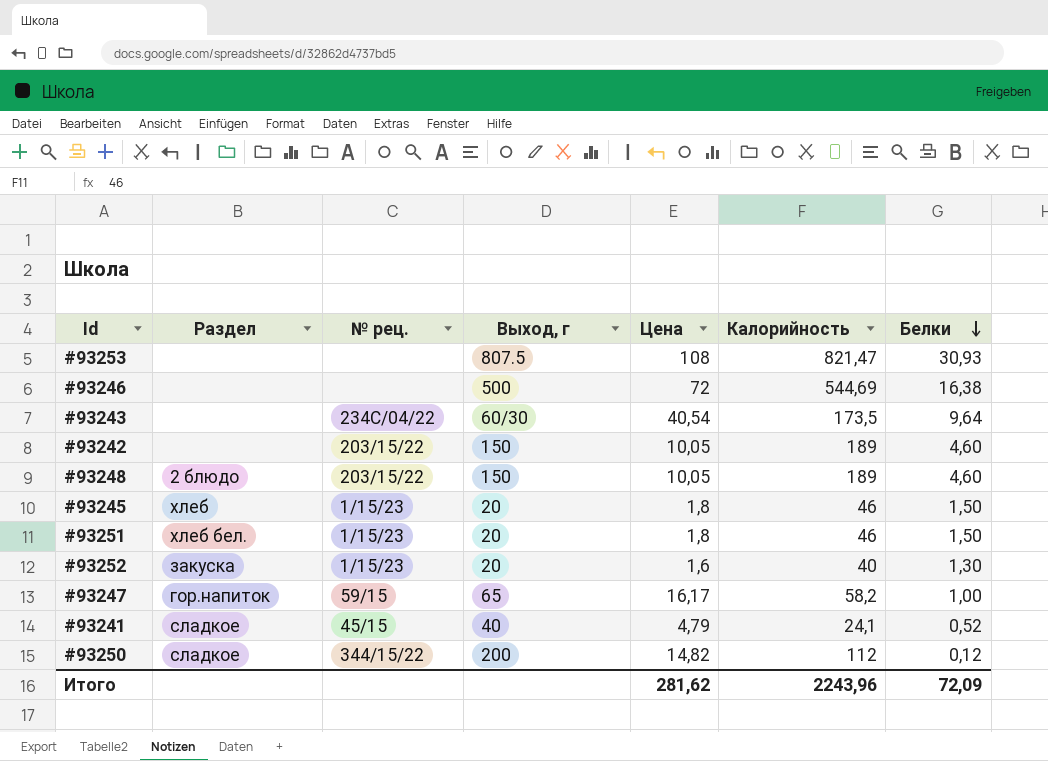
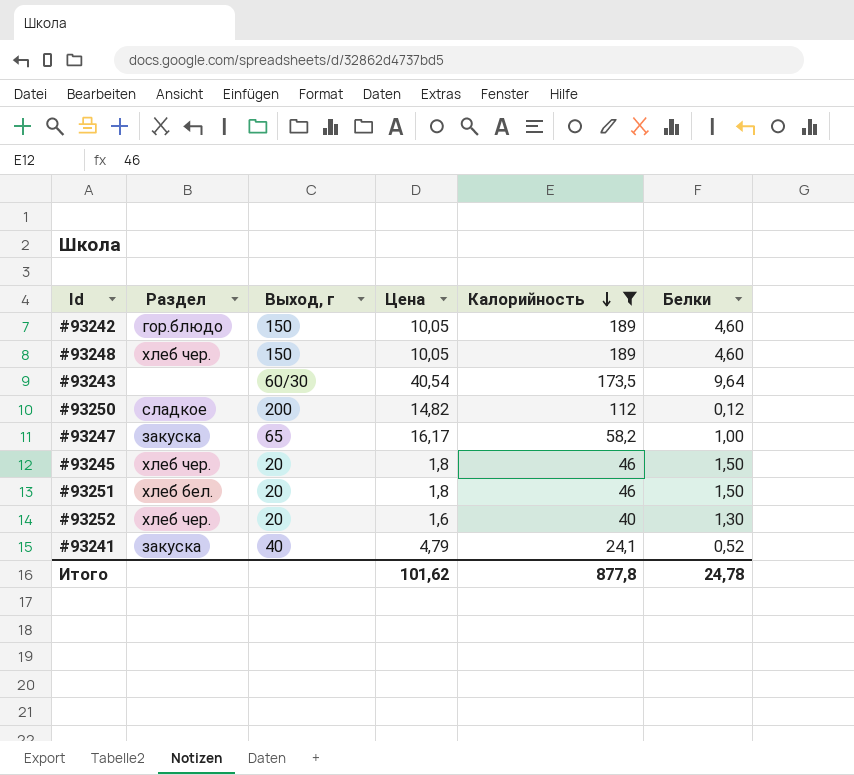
filter: none -> Калорийность <= 189
row order: Белки descending -> Калорийность descending
column № рец. | position: 3 -> none
#93242 | Раздел: none -> гор.блюдо
#93248 | Раздел: 2 блюдо -> хлеб чер.
#93247 | Раздел: гор.напиток -> закуска
#93245 | Раздел: хлеб -> хлеб чер.
#93252 | Раздел: закуска -> хлеб чер.
#93241 | Раздел: сладкое -> закуска
Итого | Цена: 281,62 -> 101,62
Итого | Калорийность: 2243,96 -> 877,8
Итого | Белки: 72,09 -> 24,78

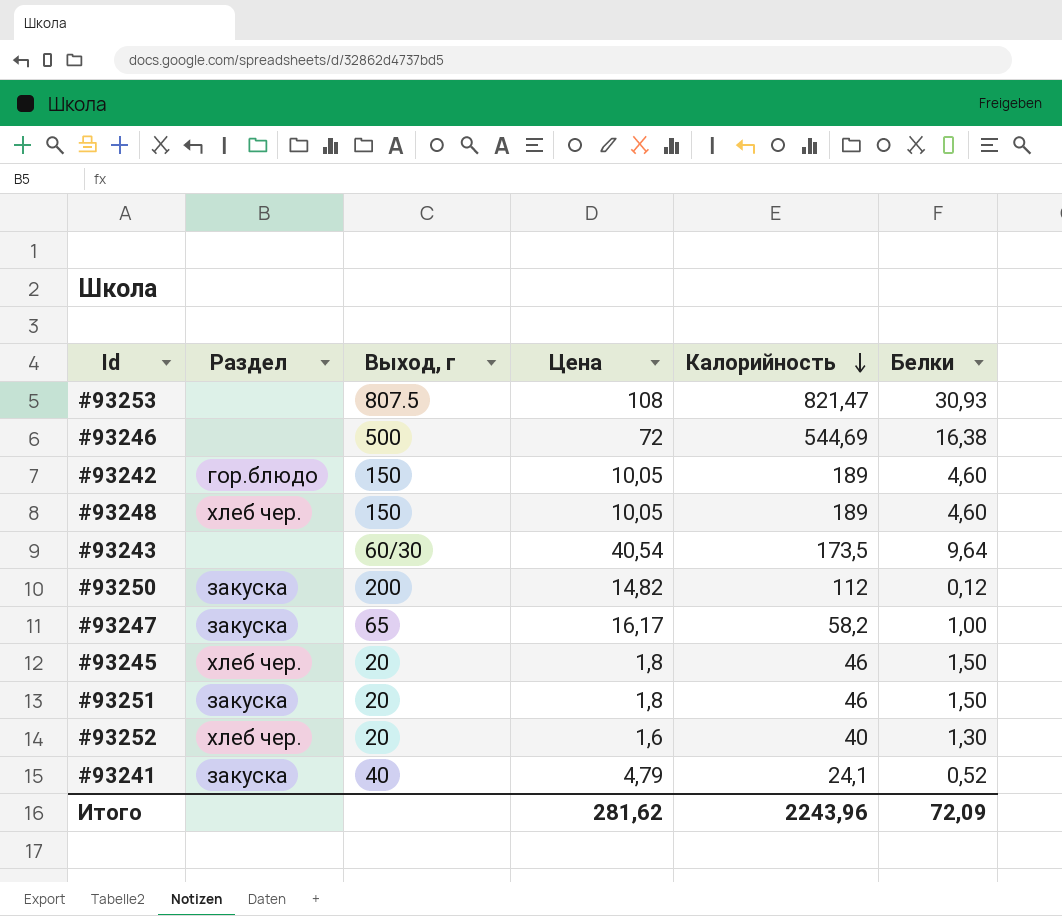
filter: Калорийность <= 189 -> none
#93250 | Раздел: сладкое -> закуска
#93251 | Раздел: хлеб бел. -> закуска
Итого | Цена: 101,62 -> 281,62
Итого | Калорийность: 877,8 -> 2243,96
Итого | Белки: 24,78 -> 72,09

